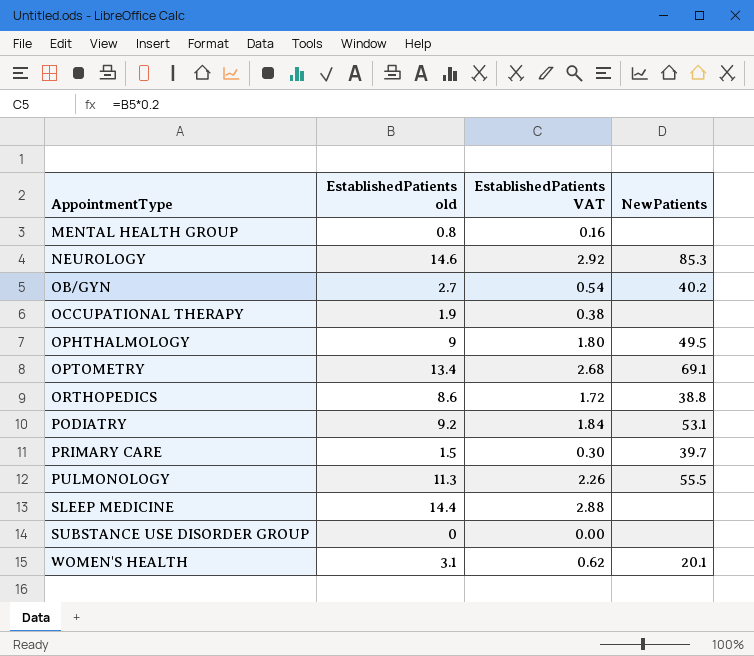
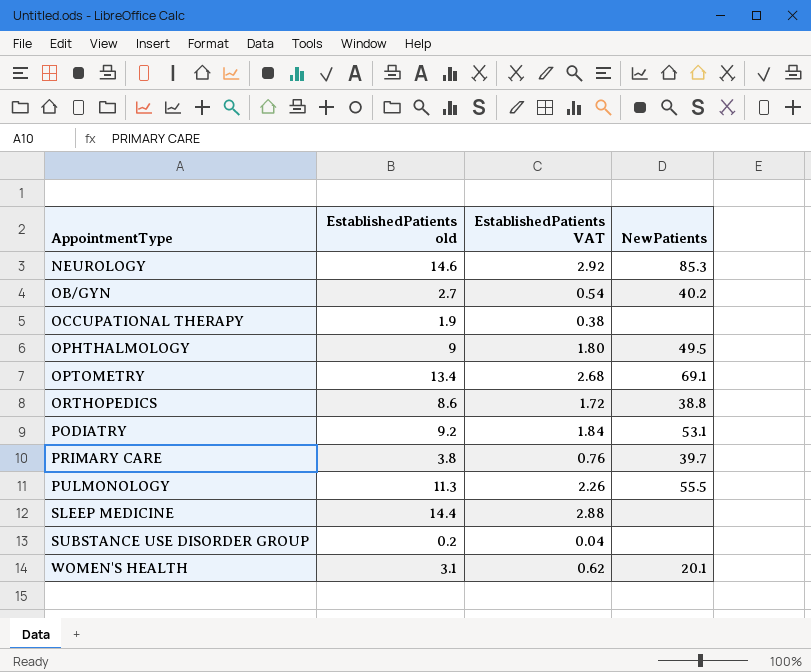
row MENTAL HEALTH GROUP: 0.8 | 0.16 | none -> none
PRIMARY CARE | EstablishedPatients old: 1.5 -> 3.8
PRIMARY CARE | EstablishedPatients VAT: 0.30 -> 0.76
SUBSTANCE USE DISORDER GROUP | EstablishedPatients old: 0 -> 0.2
SUBSTANCE USE DISORDER GROUP | EstablishedPatients VAT: 0.00 -> 0.04

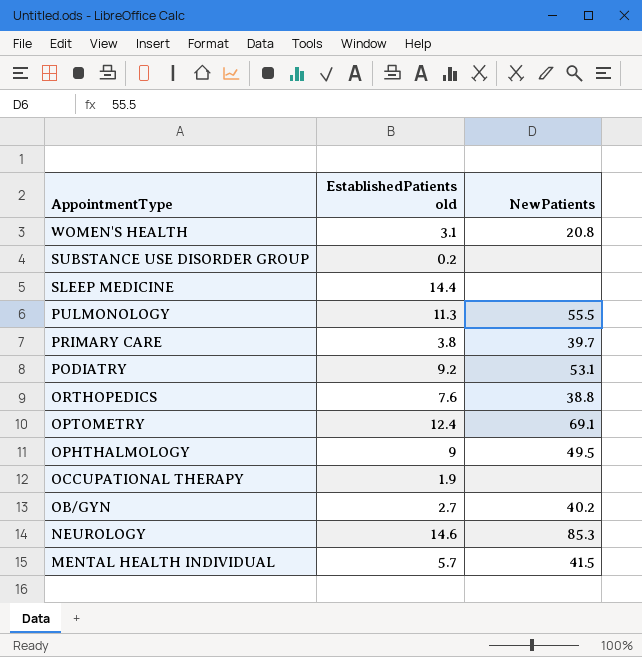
row order: AppointmentType ascending -> AppointmentType descending
column EstablishedPatients VAT | formula: [EstablishedPatients old] * 0.2 -> none
WOMEN'S HEALTH | NewPatients: 20.1 -> 20.8
ORTHOPEDICS | EstablishedPatients old: 8.6 -> 7.6
OPTOMETRY | EstablishedPatients old: 13.4 -> 12.4
row MENTAL HEALTH INDIVIDUAL: none -> 5.7 | 41.5

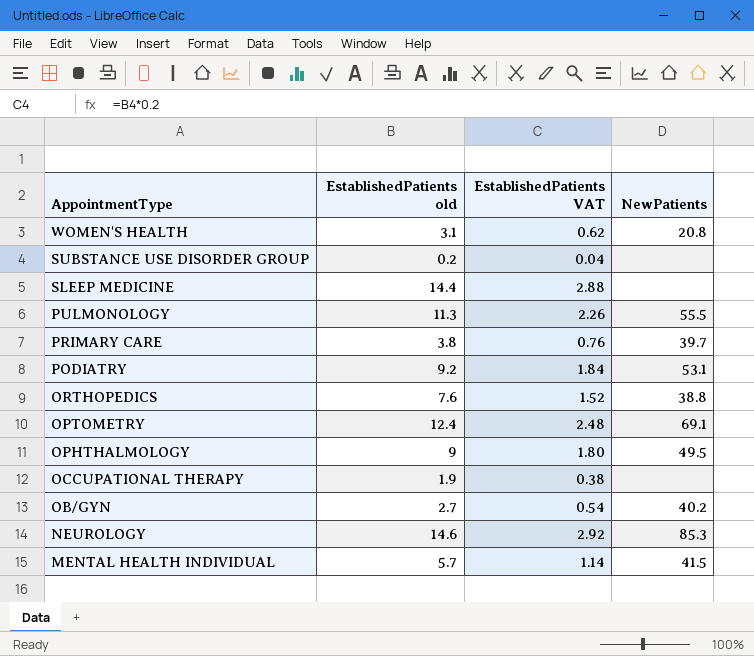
column EstablishedPatients VAT | formula: none -> [EstablishedPatients old] * 0.2

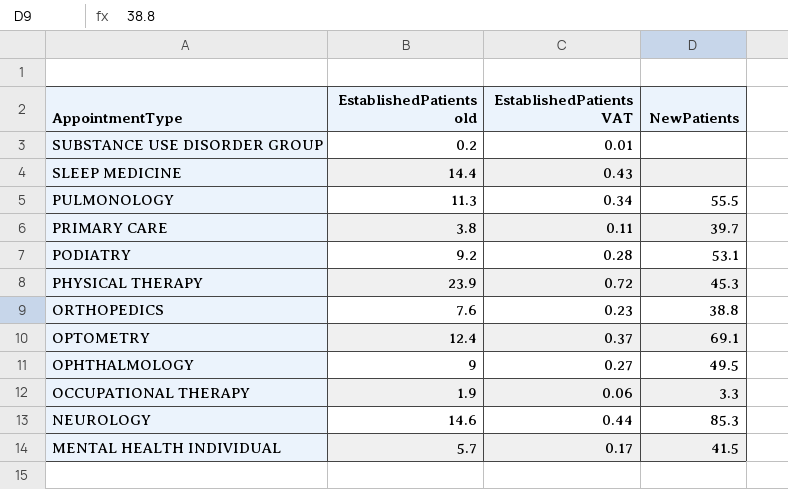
column EstablishedPatients VAT | formula: [EstablishedPatients old] * 0.2 -> [EstablishedPatients old] * 0.03
row WOMEN'S HEALTH: 3.1 | 0.62 | 20.8 -> none
row OB/GYN: 2.7 | 0.54 | 40.2 -> none
row PHYSICAL THERAPY: none -> 23.9 | 0.72 | 45.3
OCCUPATIONAL THERAPY | NewPatients: none -> 3.3

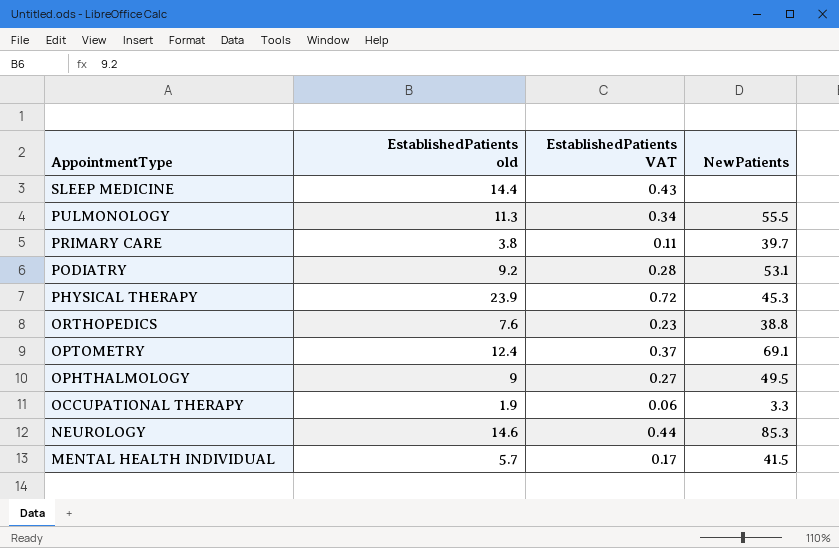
row SUBSTANCE USE DISORDER GROUP: 0.2 | 0.01 | none -> none

